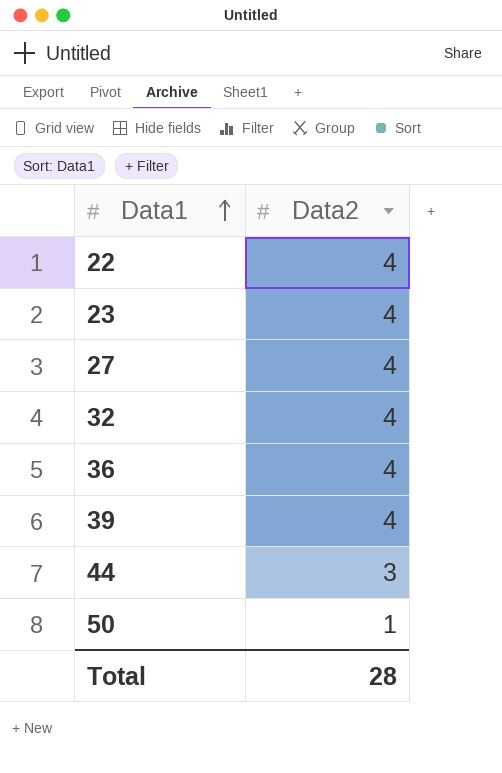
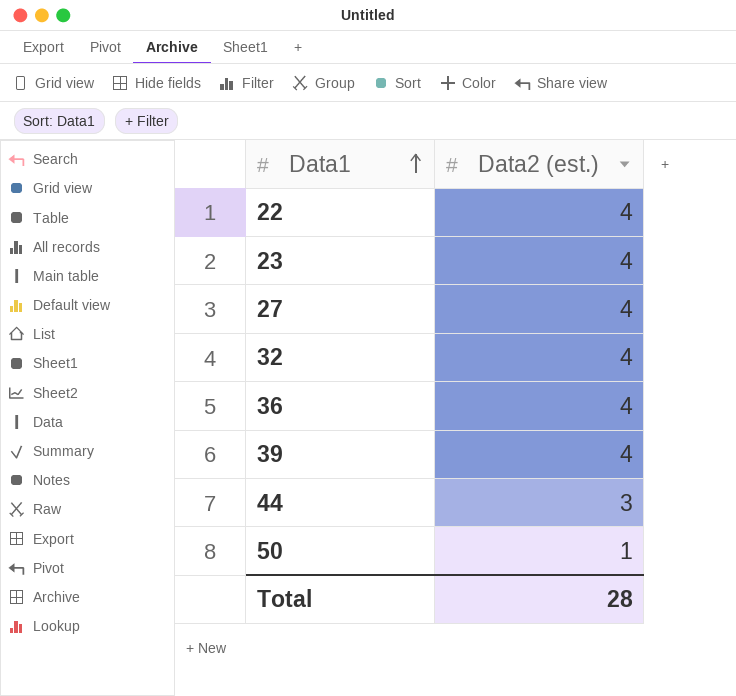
column name: Data2 -> Data2 (est.)

